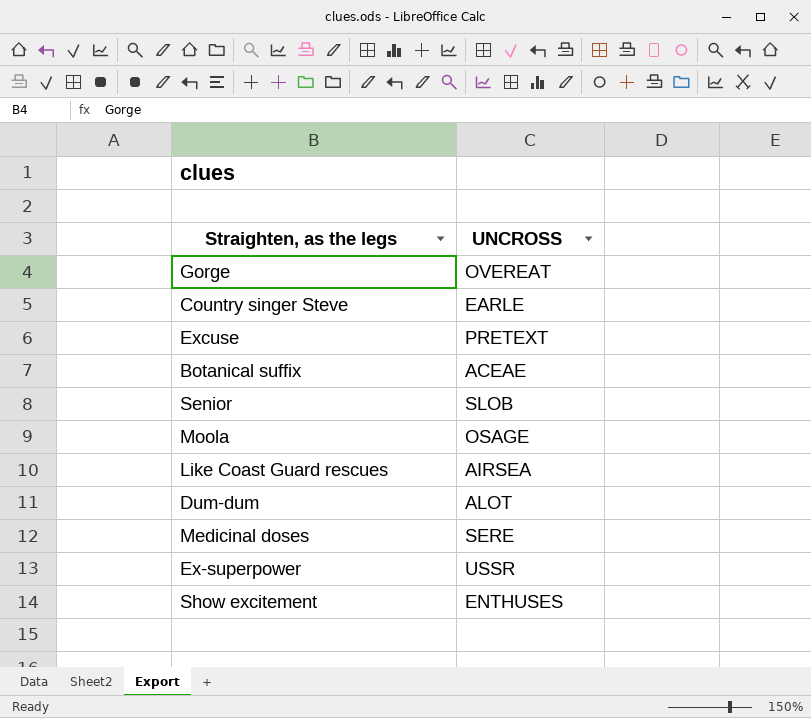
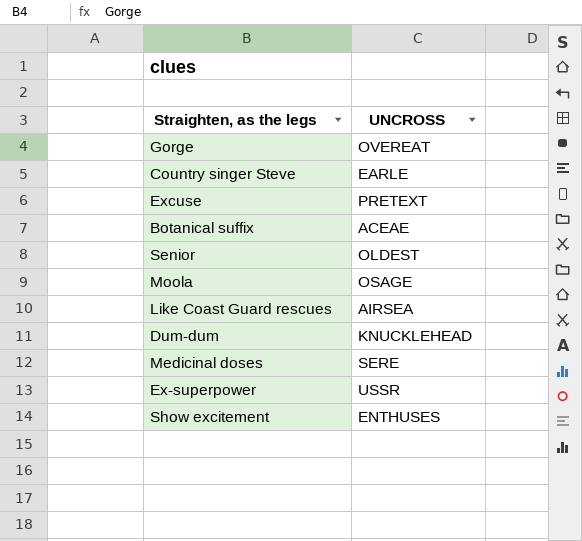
Senior | UNCROSS: SLOB -> OLDEST
Dum-dum | UNCROSS: ALOT -> KNUCKLEHEAD

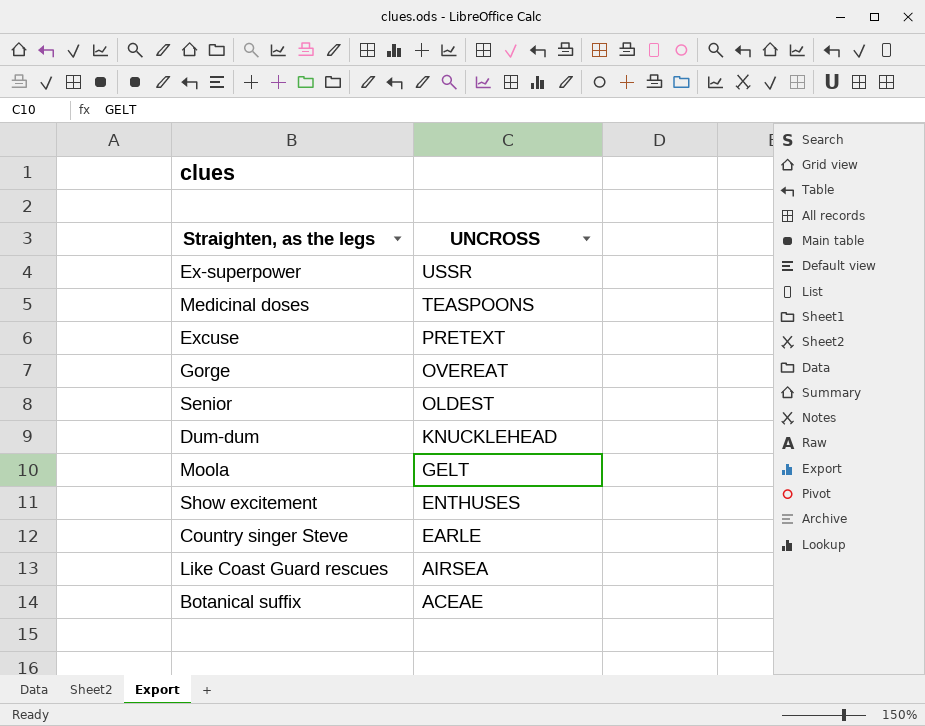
row order: none -> UNCROSS descending
Medicinal doses | UNCROSS: SERE -> TEASPOONS
Moola | UNCROSS: OSAGE -> GELT

